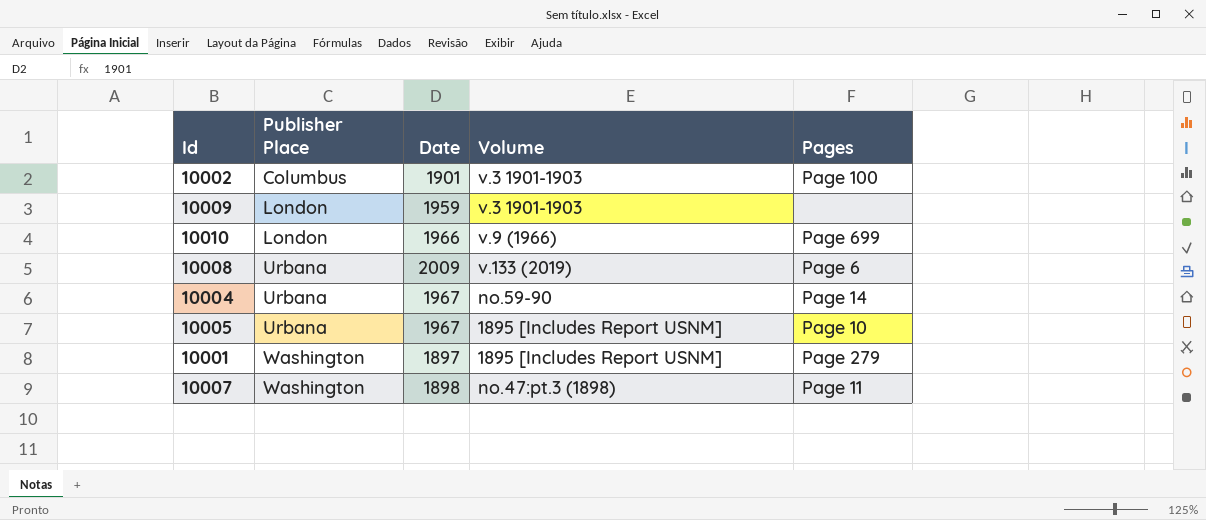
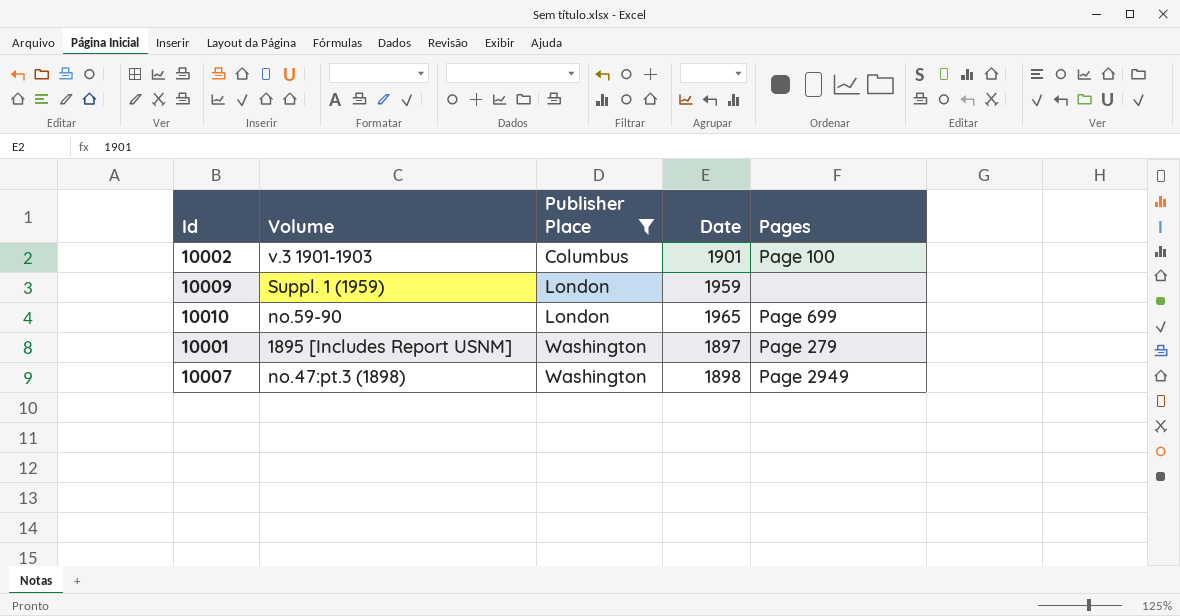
filter: none -> Publisher Place != Urbana
column Volume | position: 4 -> 2
10009 | Volume: v.3 1901-1903 -> Suppl. 1 (1959)
10010 | Volume: v.9 (1966) -> no.59-90
10010 | Date: 1966 -> 1965
10007 | Pages: Page 11 -> Page 2949

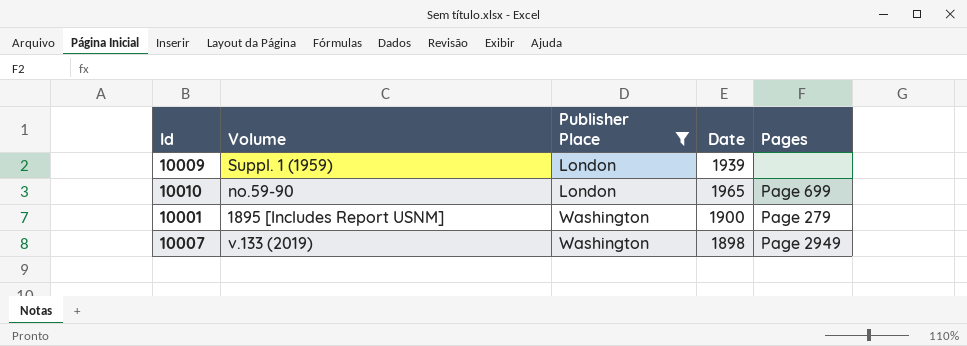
row 10002: v.3 1901-1903 | Columbus | 1901 | Page 100 -> none
10009 | Date: 1959 -> 1939
10001 | Date: 1897 -> 1900
10007 | Volume: no.47:pt.3 (1898) -> v.133 (2019)

